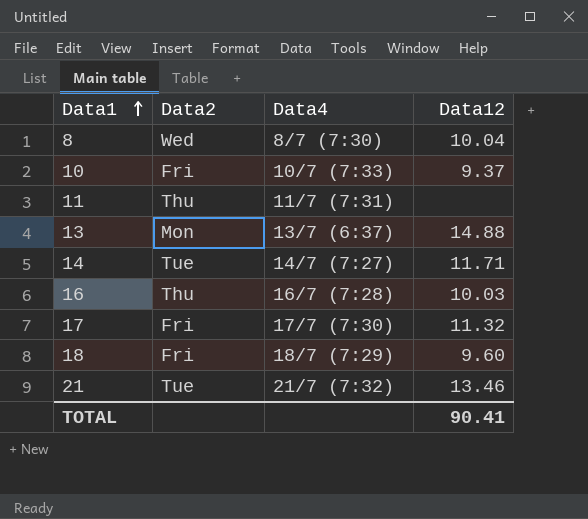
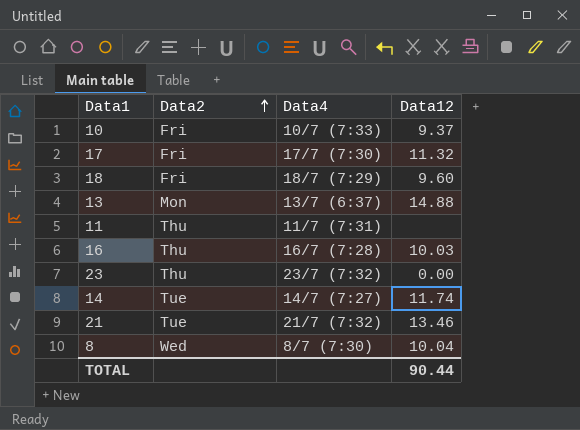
row order: Data1 ascending -> Data2 ascending
row 23: none -> Thu | 23/7 (7:32) | 0.00
14 | Data12: 11.71 -> 11.74
TOTAL | Data12: 90.41 -> 90.44

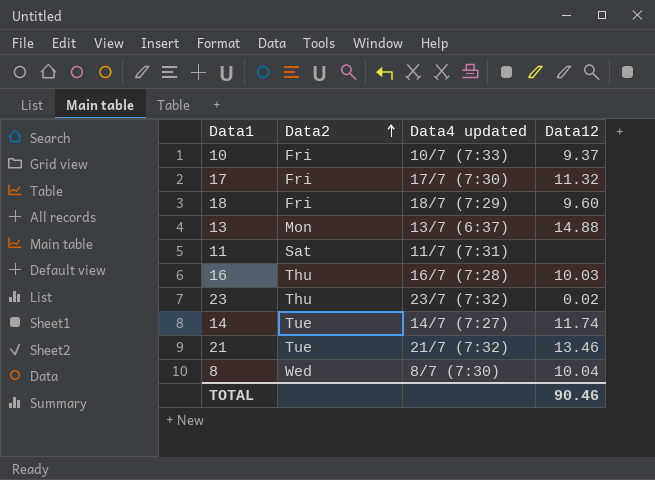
column name: Data4 -> Data4 updated
11 | Data2: Thu -> Sat
23 | Data12: 0.00 -> 0.02
TOTAL | Data12: 90.44 -> 90.46

